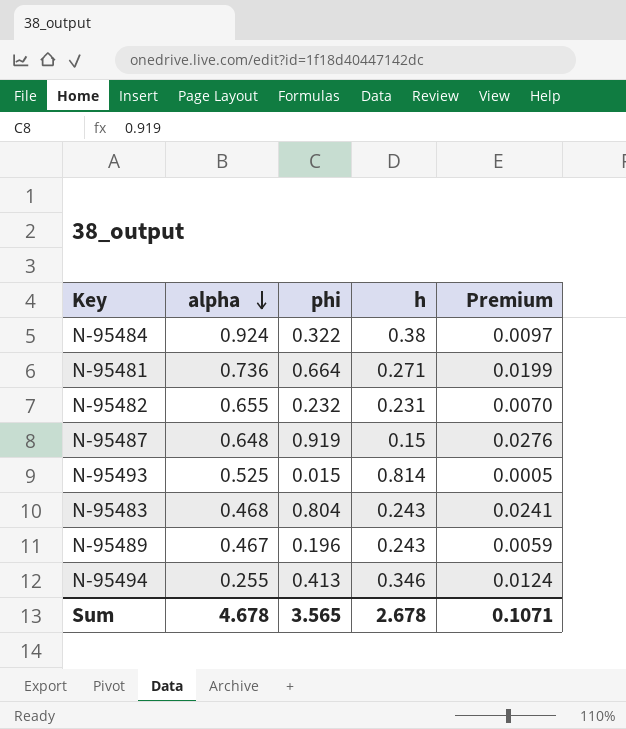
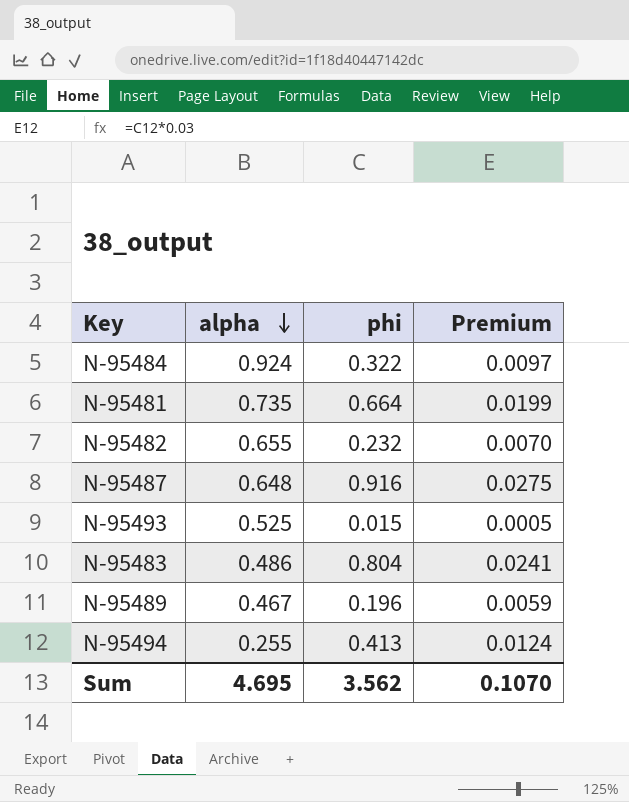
column h | position: 4 -> none
N-95481 | alpha: 0.736 -> 0.735
N-95487 | phi: 0.919 -> 0.916
N-95487 | Premium: 0.0276 -> 0.0275
N-95483 | alpha: 0.468 -> 0.486
Sum | alpha: 4.678 -> 4.695
Sum | phi: 3.565 -> 3.562
Sum | Premium: 0.1071 -> 0.1070

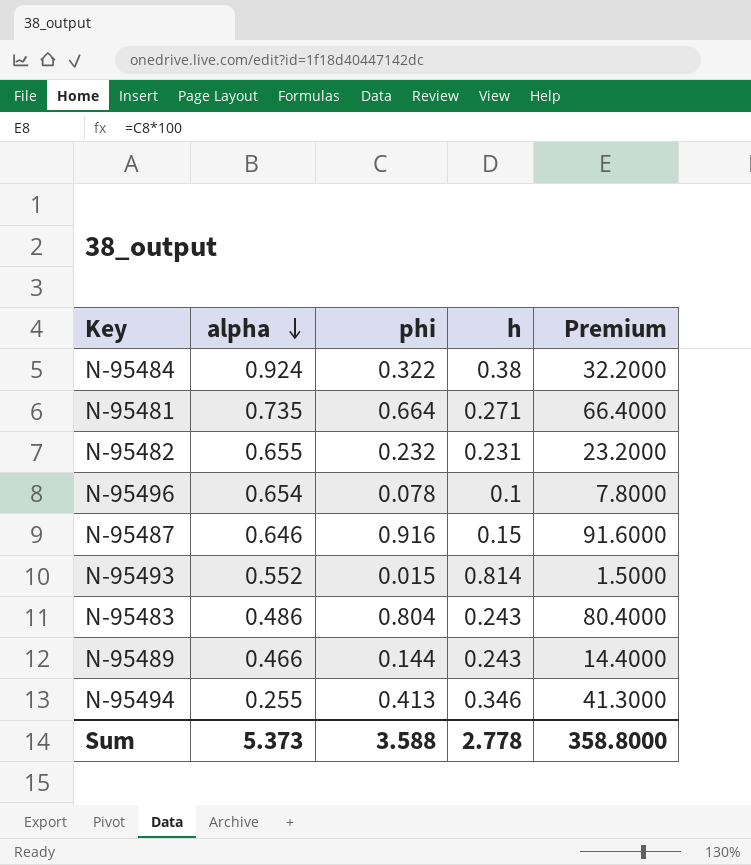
column h | position: none -> 4
column Premium | formula: [phi] * 0.03 -> [phi] * 100
row N-95496: none -> 0.654 | 0.078 | 0.1 | 7.8000
N-95487 | alpha: 0.648 -> 0.646
N-95493 | alpha: 0.525 -> 0.552
N-95489 | alpha: 0.467 -> 0.466
N-95489 | phi: 0.196 -> 0.144
Sum | alpha: 4.695 -> 5.373
Sum | phi: 3.562 -> 3.588
Sum | Premium: 0.1070 -> 358.8000

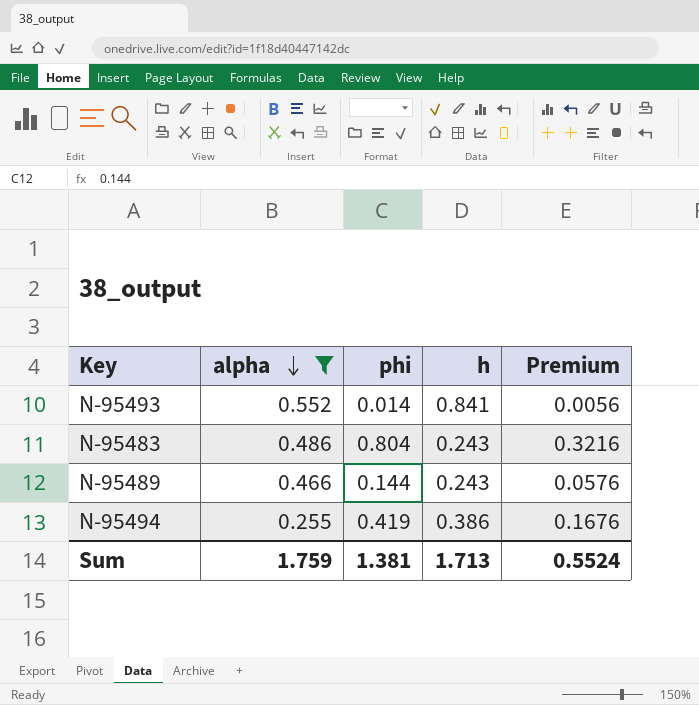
filter: none -> alpha <= 0.552
column Premium | formula: [phi] * 100 -> [phi] * 0.4
N-95493 | phi: 0.015 -> 0.014
N-95493 | h: 0.814 -> 0.841
N-95494 | phi: 0.413 -> 0.419
N-95494 | h: 0.346 -> 0.386
Sum | alpha: 5.373 -> 1.759
Sum | phi: 3.588 -> 1.381
Sum | h: 2.778 -> 1.713
Sum | Premium: 358.8000 -> 0.5524

